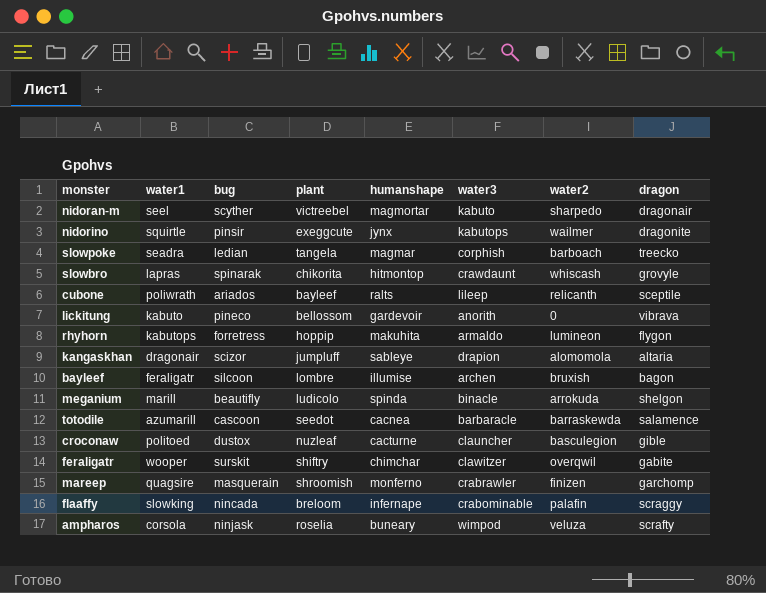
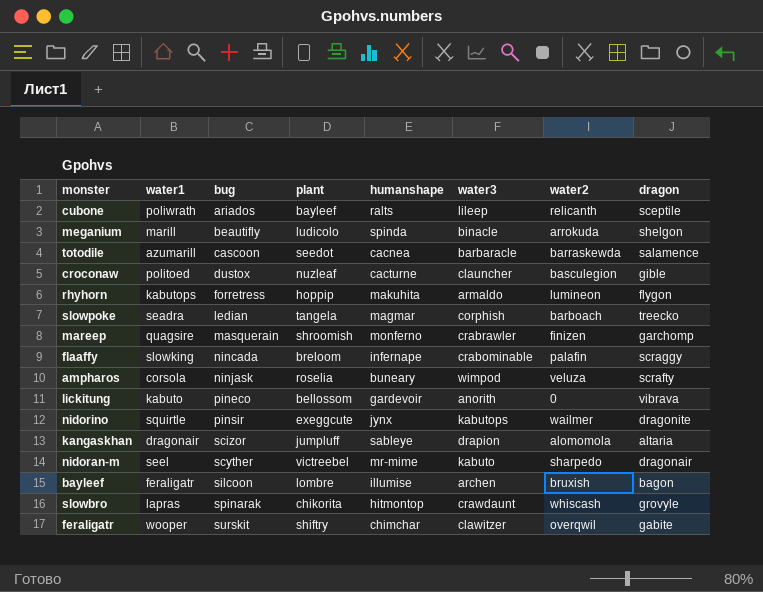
row order: none -> bug ascending
nidoran-m | humanshape: magmortar -> mr-mime

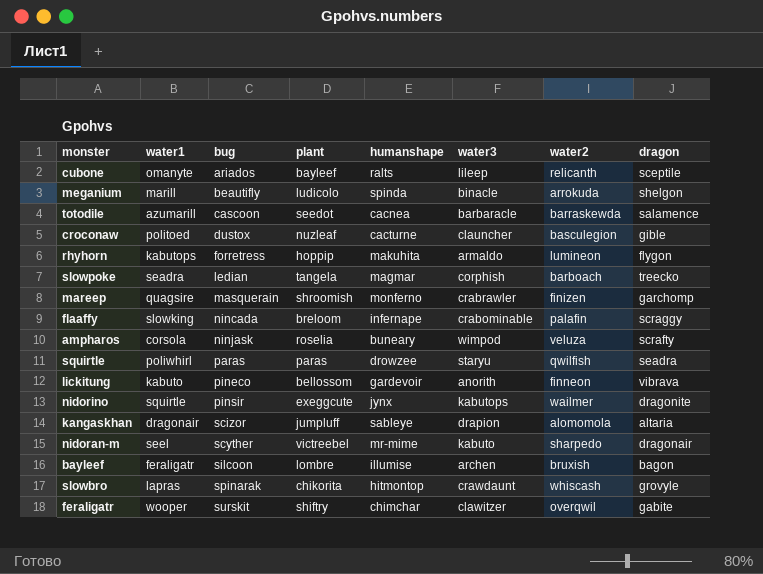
cubone | water1: poliwrath -> omanyte
row squirtle: none -> poliwhirl | paras | paras | drowzee | staryu | qwilfish | seadra
lickitung | water2: 0 -> finneon

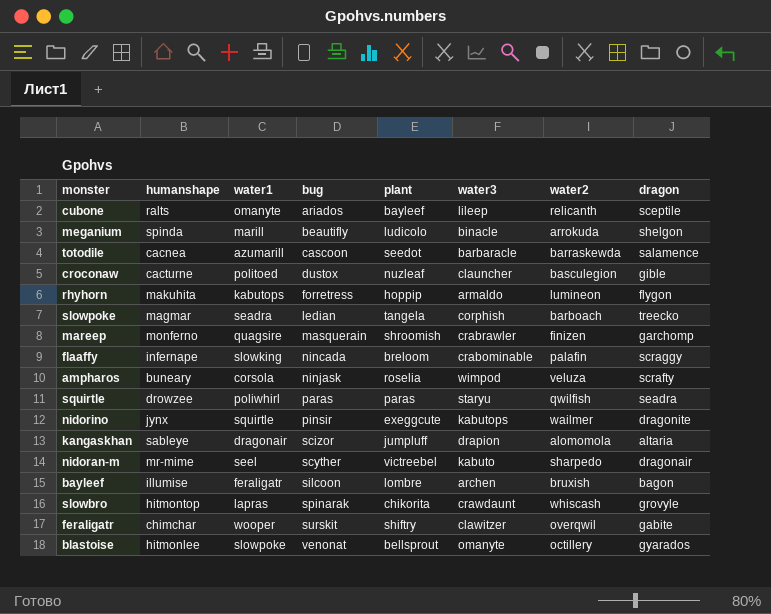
column humanshape | position: 5 -> 2
row lickitung: kabuto | pineco | bellossom | gardevoir | anorith | finneon | vibrava -> none
row blastoise: none -> hitmonlee | slowpoke | venonat | bellsprout | omanyte | octillery | gyarados

